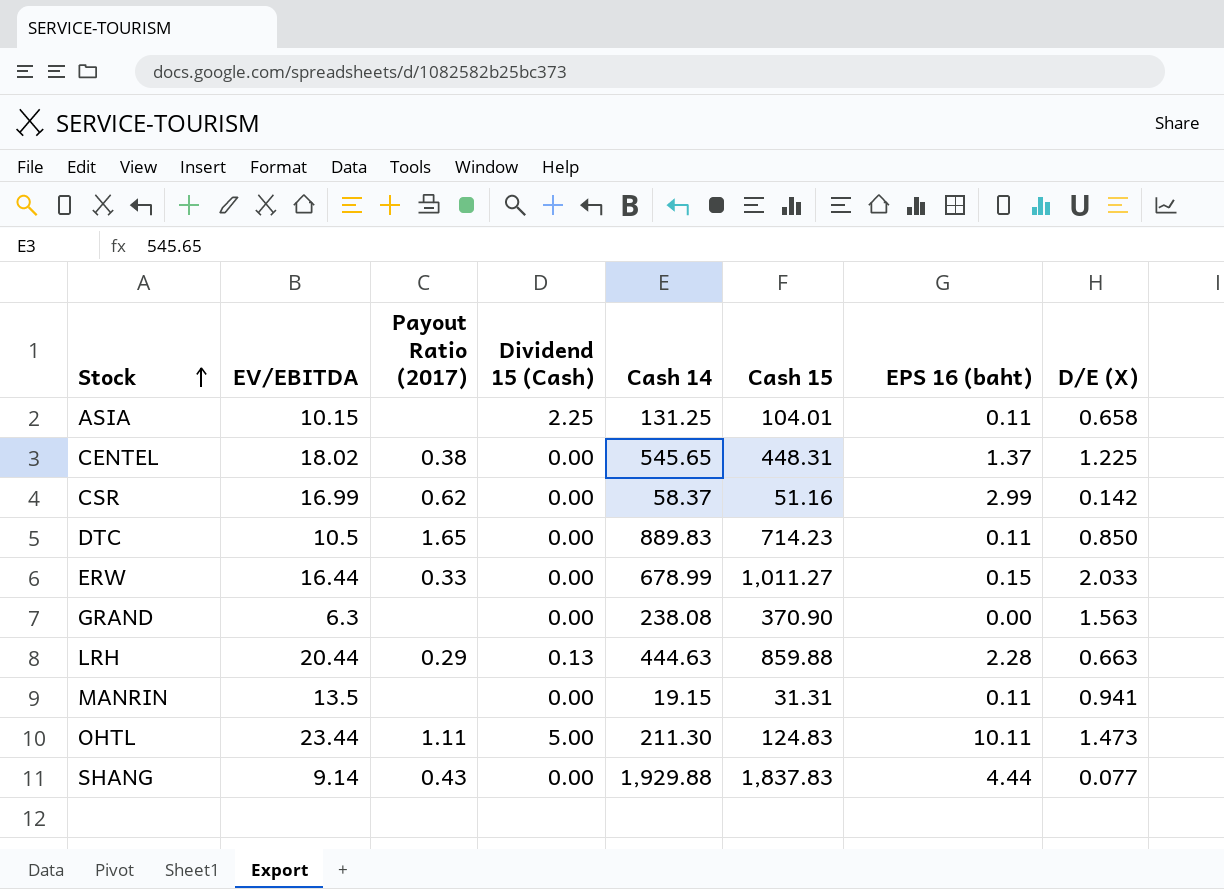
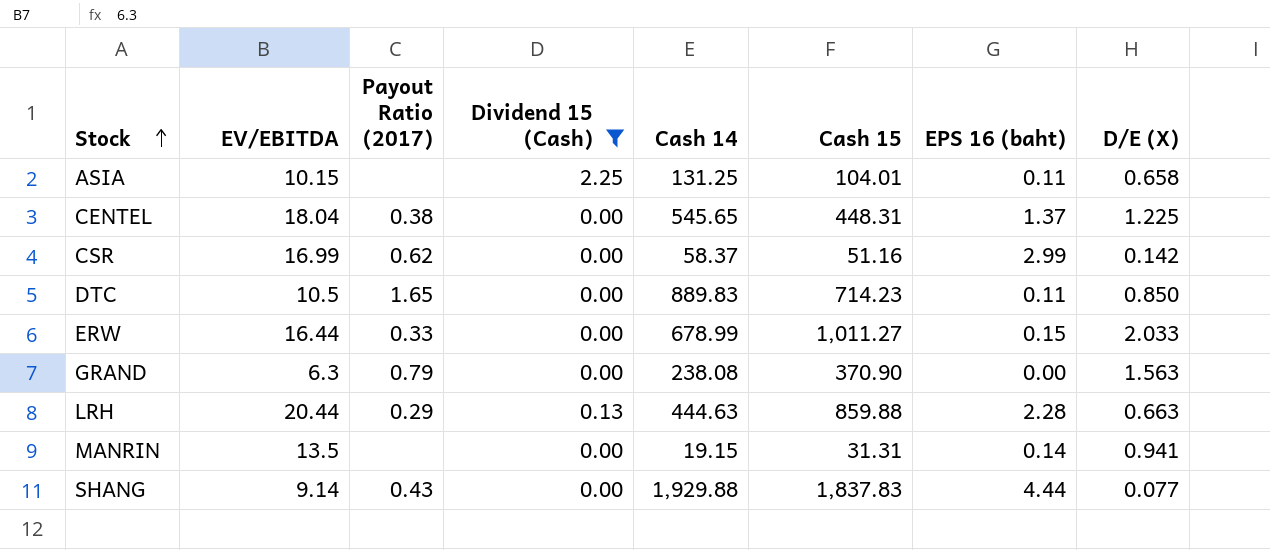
filter: none -> Dividend 15 (Cash) != 5.00
CENTEL | EV/EBITDA: 18.02 -> 18.04
GRAND | Payout Ratio (2017): none -> 0.79
MANRIN | EPS 16 (baht): 0.11 -> 0.14

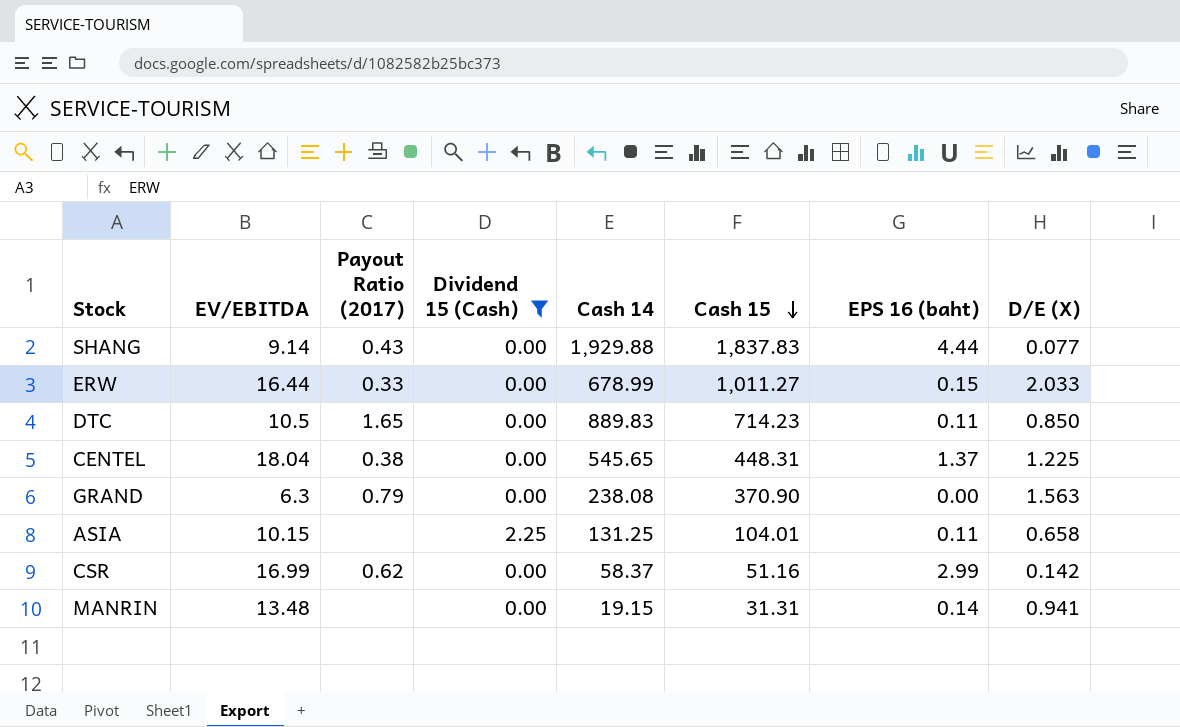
row order: Stock ascending -> Cash 15 descending
row LRH: 20.44 | 0.29 | 0.13 | 444.63 | 859.88 | 2.28 | 0.663 -> none
MANRIN | EV/EBITDA: 13.5 -> 13.48

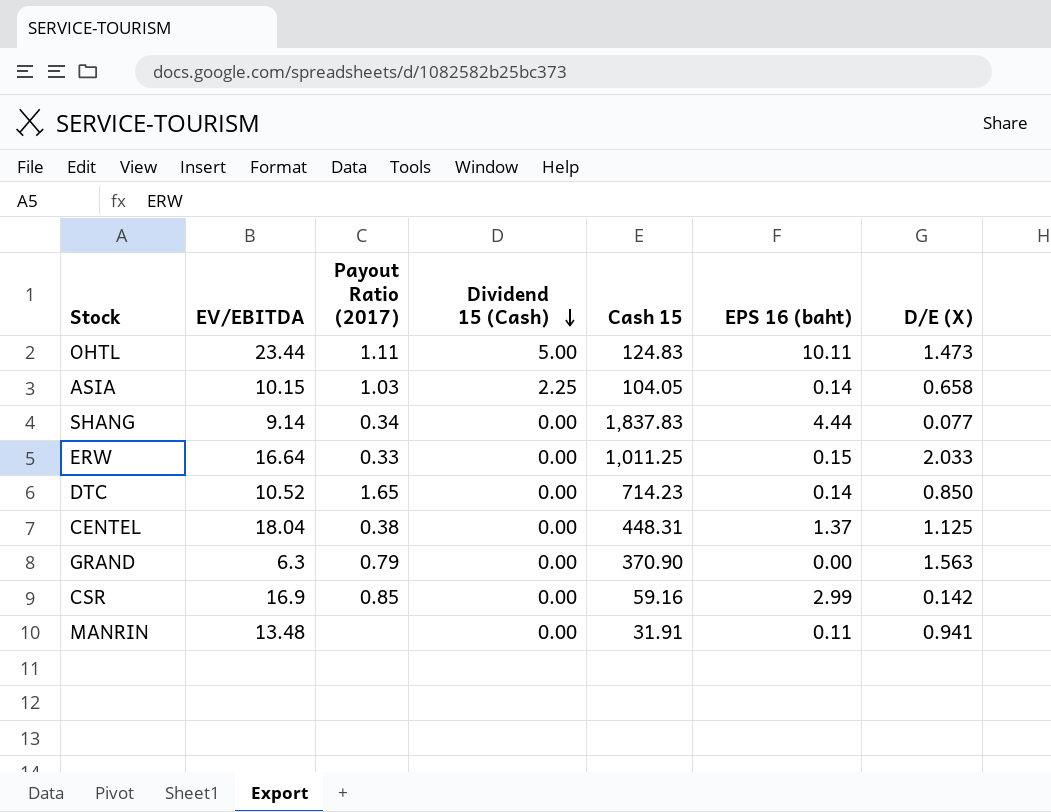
filter: Dividend 15 (Cash) != 5.00 -> none
row order: Cash 15 descending -> Dividend 15 (Cash) descending
column Cash 14 | position: 5 -> none
ASIA | Payout Ratio (2017): none -> 1.03
ASIA | Cash 15: 104.01 -> 104.05
ASIA | EPS 16 (baht): 0.11 -> 0.14
SHANG | Payout Ratio (2017): 0.43 -> 0.34
ERW | EV/EBITDA: 16.44 -> 16.64
ERW | Cash 15: 1,011.27 -> 1,011.25
DTC | EV/EBITDA: 10.5 -> 10.52
DTC | EPS 16 (baht): 0.11 -> 0.14
CENTEL | D/E (X): 1.225 -> 1.125
CSR | EV/EBITDA: 16.99 -> 16.9
CSR | Payout Ratio (2017): 0.62 -> 0.85
CSR | Cash 15: 51.16 -> 59.16
MANRIN | Cash 15: 31.31 -> 31.91
MANRIN | EPS 16 (baht): 0.14 -> 0.11

